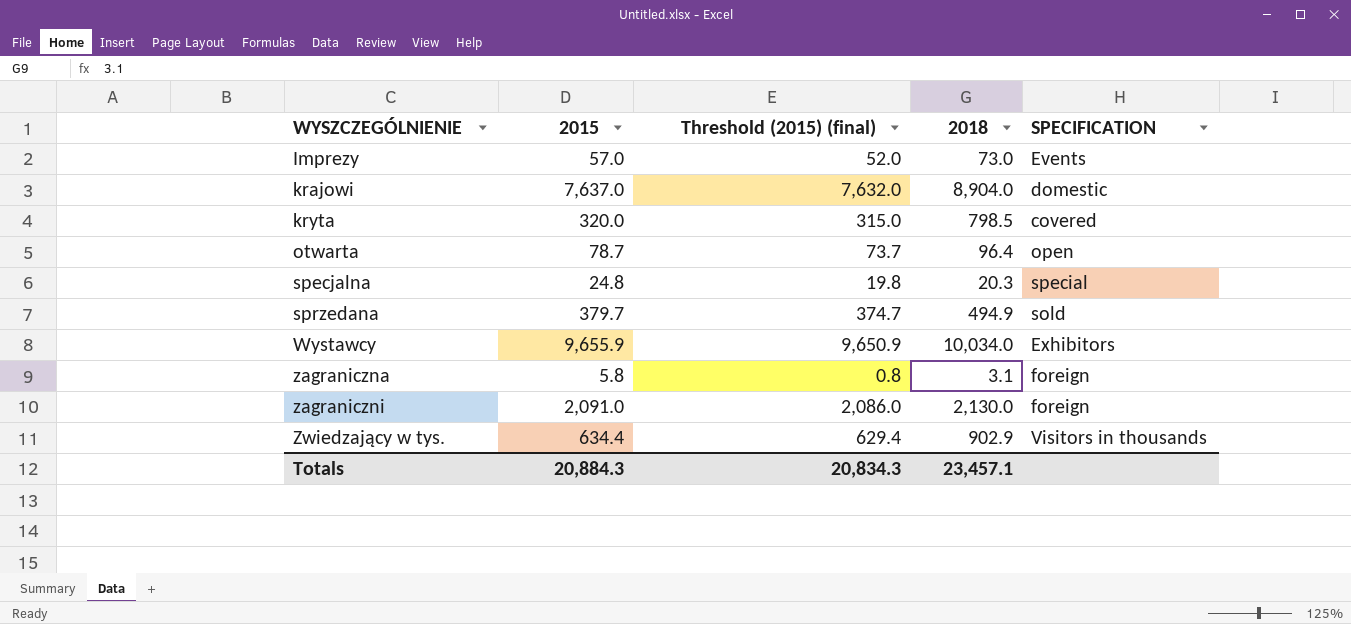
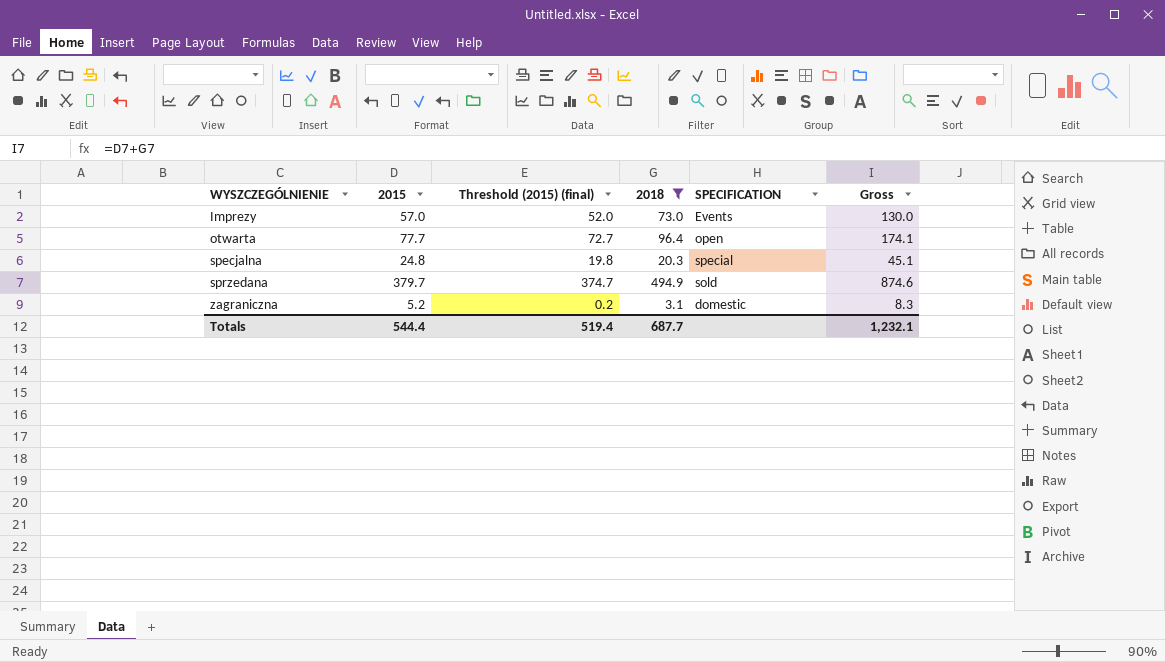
filter: none -> 2018 <= 494.9
column Gross | formula: none -> [2015] + [2018]
otwarta | 2015: 78.7 -> 77.7
otwarta | Threshold (2015) (final): 73.7 -> 72.7
zagraniczna | 2015: 5.8 -> 5.2
zagraniczna | Threshold (2015) (final): 0.8 -> 0.2
zagraniczna | SPECIFICATION: foreign -> domestic
Totals | 2015: 20,884.3 -> 544.4
Totals | Threshold (2015) (final): 20,834.3 -> 519.4
Totals | 2018: 23,457.1 -> 687.7

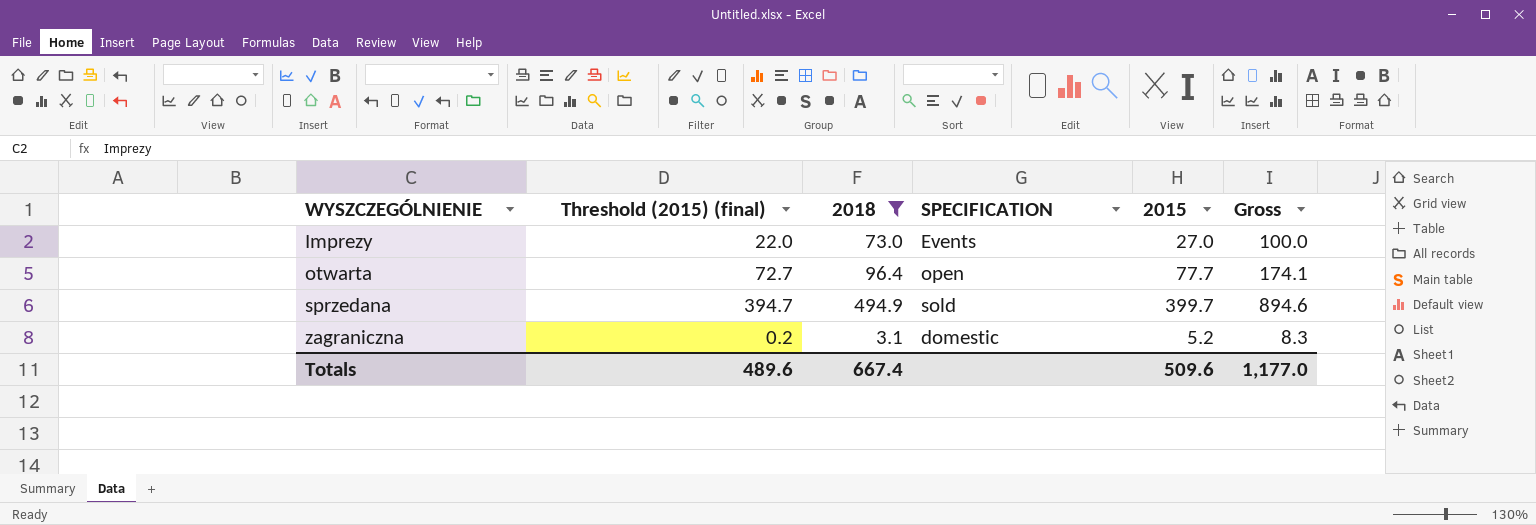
column 2015 | position: 2 -> 5
row specjalna: 24.8 | 19.8 | 20.3 | special | 45.1 -> none
Imprezy | Threshold (2015) (final): 52.0 -> 22.0
Imprezy | 2015: 57.0 -> 27.0
Imprezy | Gross: 130.0 -> 100.0
sprzedana | Threshold (2015) (final): 374.7 -> 394.7
sprzedana | 2015: 379.7 -> 399.7
sprzedana | Gross: 874.6 -> 894.6
Totals | Threshold (2015) (final): 519.4 -> 489.6
Totals | 2018: 687.7 -> 667.4
Totals | 2015: 544.4 -> 509.6
Totals | Gross: 1,232.1 -> 1,177.0

